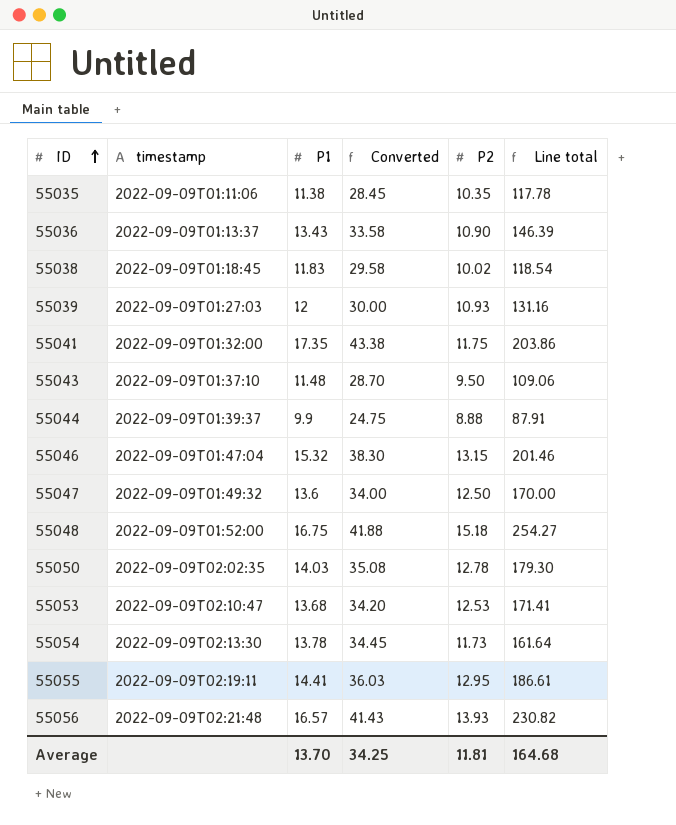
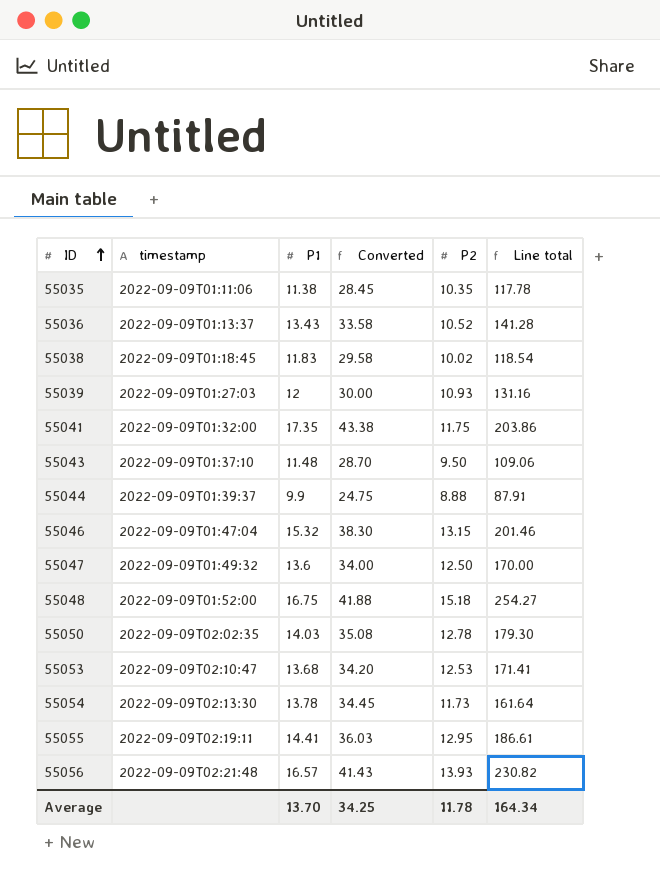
55036 | P2: 10.90 -> 10.52
55036 | Line total: 146.39 -> 141.28
Average | P2: 11.81 -> 11.78
Average | Line total: 164.68 -> 164.34

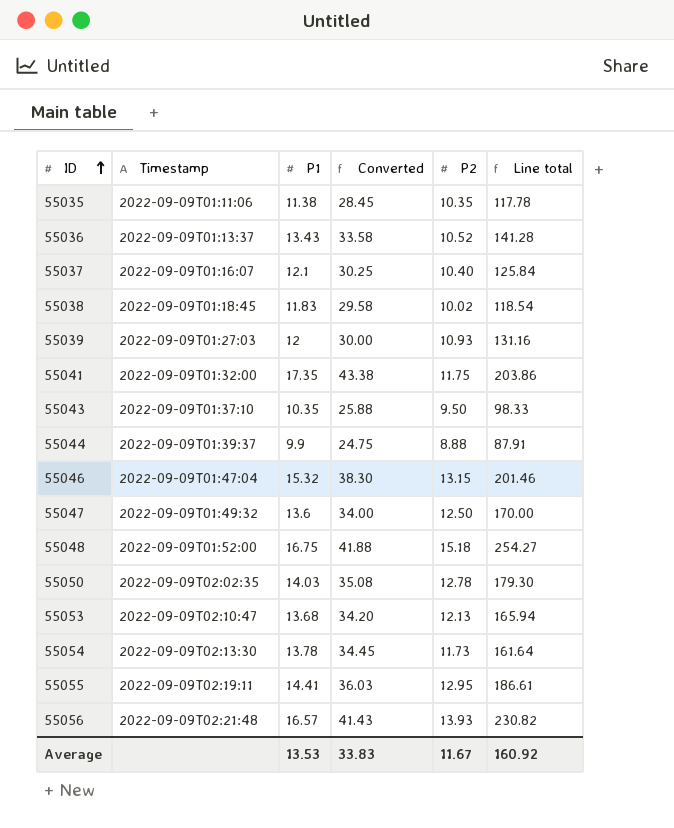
column name: timestamp -> Timestamp
row 55037: none -> 2022-09-09T01:16:07 | 12.1 | 30.25 | 10.40 | 125.84
55043 | P1: 11.48 -> 10.35
55043 | Converted: 28.70 -> 25.88
55043 | Line total: 109.06 -> 98.33
55053 | P2: 12.53 -> 12.13
55053 | Line total: 171.41 -> 165.94
Average | P1: 13.70 -> 13.53
Average | Converted: 34.25 -> 33.83
Average | P2: 11.78 -> 11.67
Average | Line total: 164.34 -> 160.92

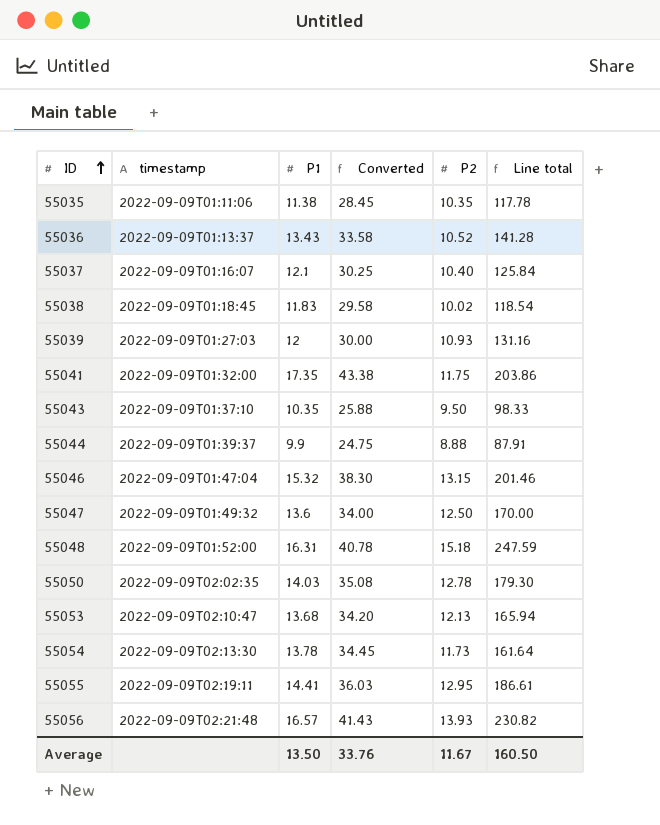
column name: Timestamp -> timestamp
55048 | P1: 16.75 -> 16.31
55048 | Converted: 41.88 -> 40.78
55048 | Line total: 254.27 -> 247.59
Average | P1: 13.53 -> 13.50
Average | Converted: 33.83 -> 33.76
Average | Line total: 160.92 -> 160.50

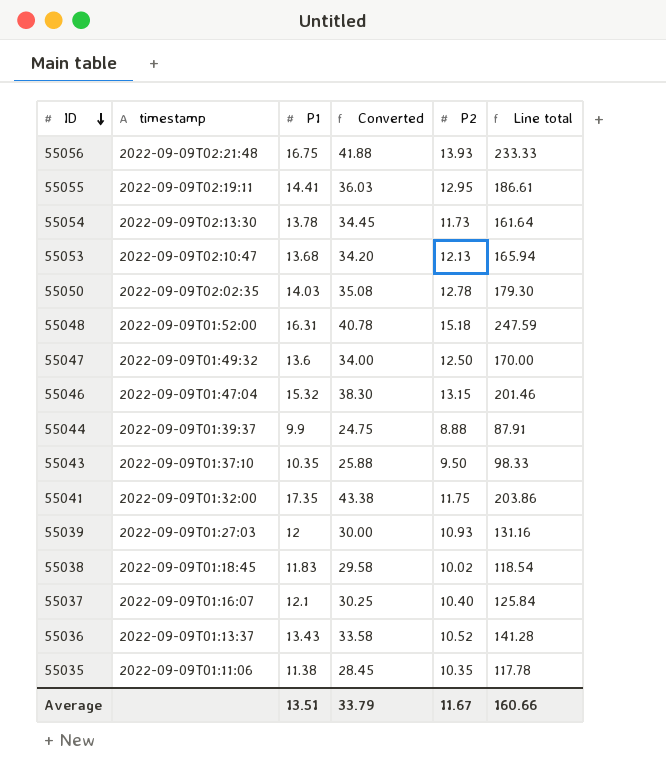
row order: ID ascending -> ID descending
55056 | P1: 16.57 -> 16.75
55056 | Converted: 41.43 -> 41.88
55056 | Line total: 230.82 -> 233.33
Average | P1: 13.50 -> 13.51
Average | Converted: 33.76 -> 33.79
Average | Line total: 160.50 -> 160.66

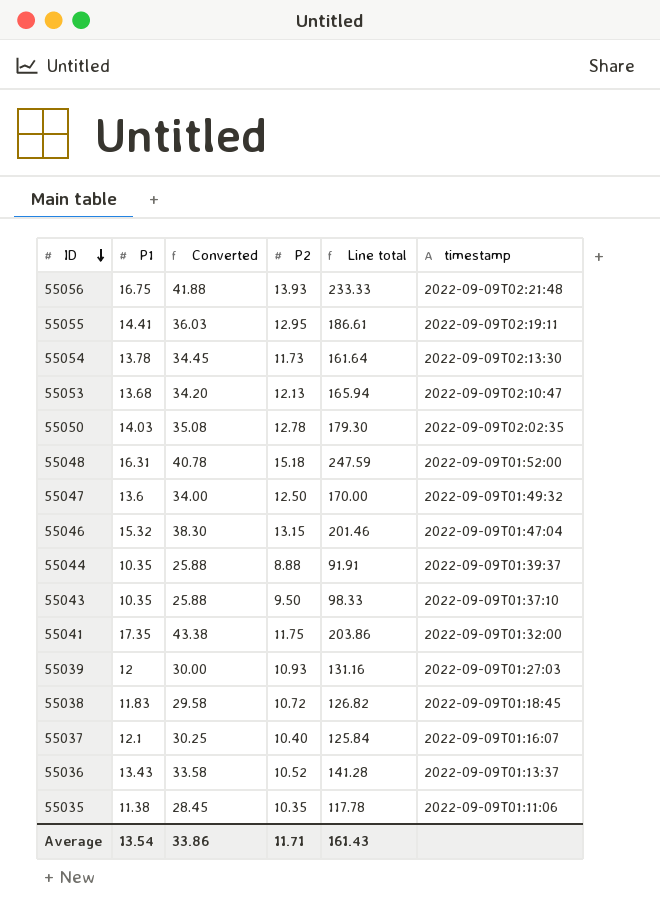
column timestamp | position: 2 -> 6
55044 | P1: 9.9 -> 10.35
55044 | Converted: 24.75 -> 25.88
55044 | Line total: 87.91 -> 91.91
55038 | P2: 10.02 -> 10.72
55038 | Line total: 118.54 -> 126.82
Average | P1: 13.51 -> 13.54
Average | Converted: 33.79 -> 33.86
Average | P2: 11.67 -> 11.71
Average | Line total: 160.66 -> 161.43

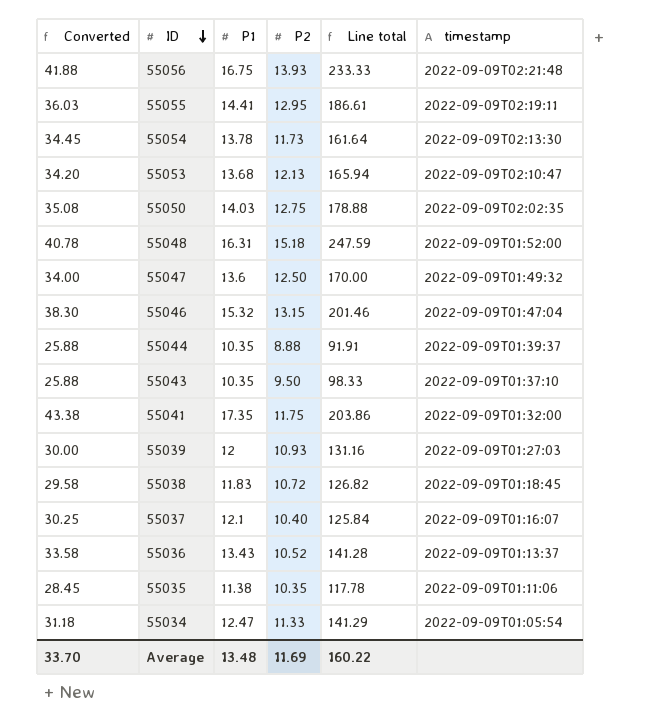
column Converted | position: 3 -> 1
55050 | P2: 12.78 -> 12.75
55050 | Line total: 179.30 -> 178.88
row 55034: none -> 31.18 | 12.47 | 11.33 | 141.29 | 2022-09-09T01:05:54
Average | Converted: 33.86 -> 33.70
Average | P1: 13.54 -> 13.48
Average | P2: 11.71 -> 11.69
Average | Line total: 161.43 -> 160.22

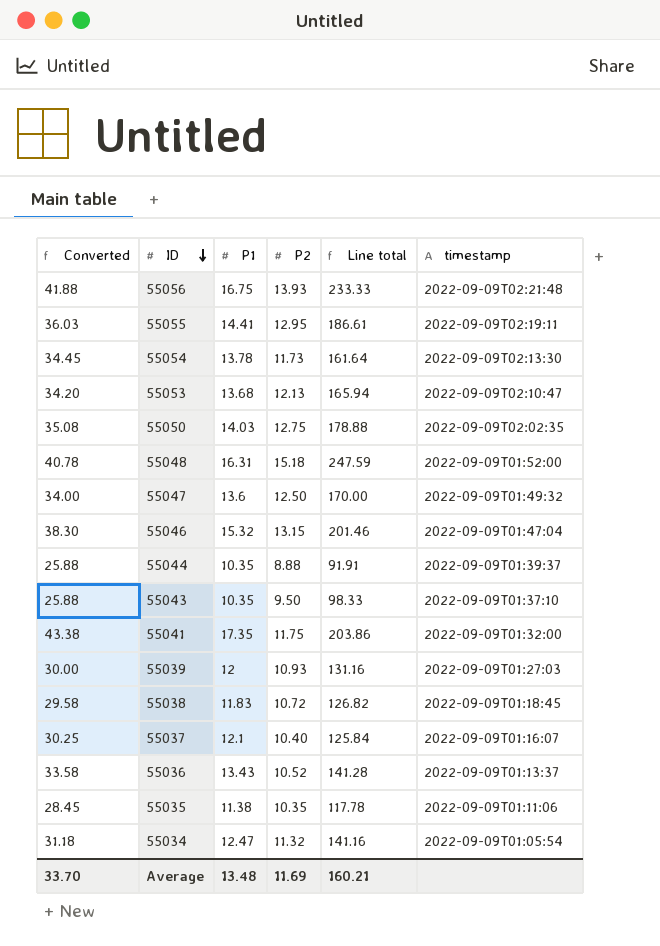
55034 | P2: 11.33 -> 11.32
55034 | Line total: 141.29 -> 141.16
Average | Line total: 160.22 -> 160.21

